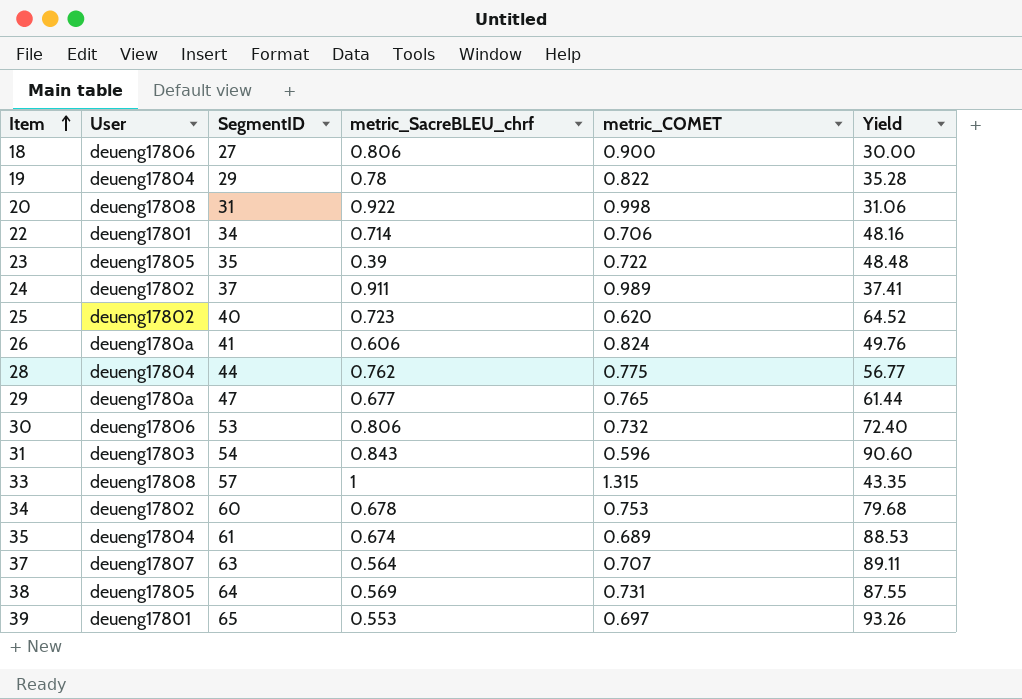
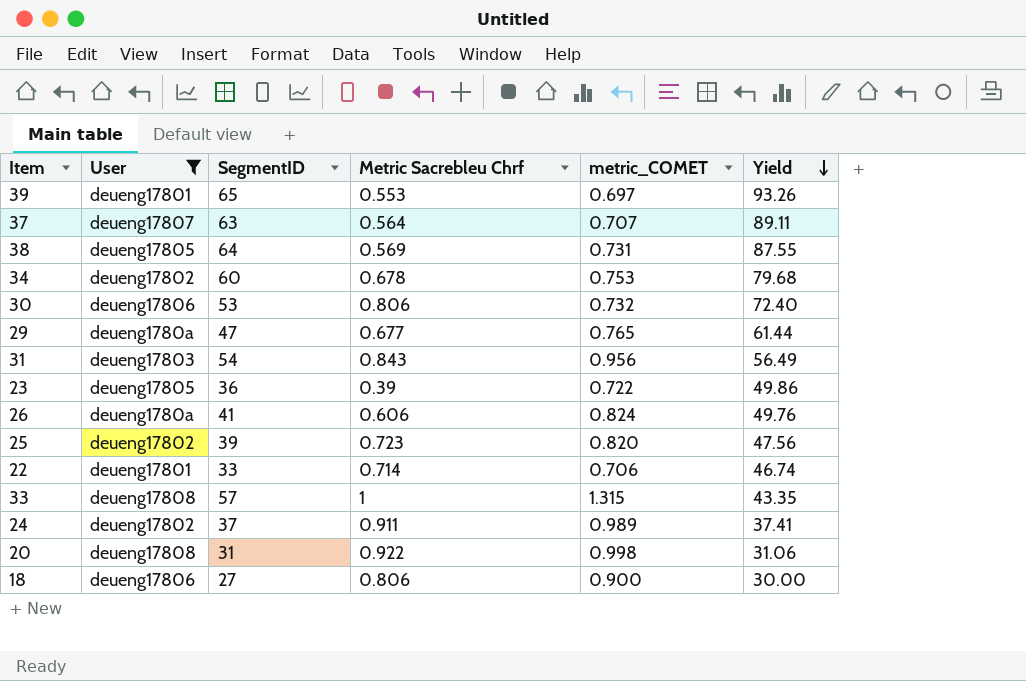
filter: none -> User != deueng17804
row order: Item ascending -> Yield descending
column name: metric_SacreBLEU_chrf -> Metric Sacrebleu Chrf
31 | metric_COMET: 0.596 -> 0.956
31 | Yield: 90.60 -> 56.49
23 | SegmentID: 35 -> 36
23 | Yield: 48.48 -> 49.86
25 | SegmentID: 40 -> 39
25 | metric_COMET: 0.620 -> 0.820
25 | Yield: 64.52 -> 47.56
22 | SegmentID: 34 -> 33
22 | Yield: 48.16 -> 46.74

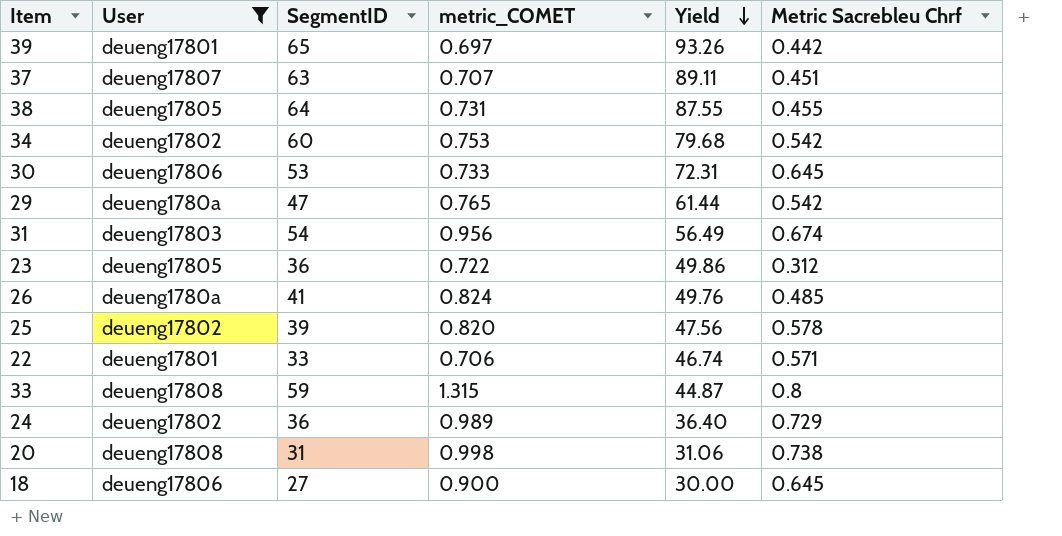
column Metric Sacrebleu Chrf | position: 4 -> 6
39 | Metric Sacrebleu Chrf: 0.553 -> 0.442
37 | Metric Sacrebleu Chrf: 0.564 -> 0.451
38 | Metric Sacrebleu Chrf: 0.569 -> 0.455
34 | Metric Sacrebleu Chrf: 0.678 -> 0.542
30 | metric_COMET: 0.732 -> 0.733
30 | Yield: 72.40 -> 72.31
30 | Metric Sacrebleu Chrf: 0.806 -> 0.645
29 | Metric Sacrebleu Chrf: 0.677 -> 0.542
31 | Metric Sacrebleu Chrf: 0.843 -> 0.674
23 | Metric Sacrebleu Chrf: 0.39 -> 0.312
26 | Metric Sacrebleu Chrf: 0.606 -> 0.485
25 | Metric Sacrebleu Chrf: 0.723 -> 0.578
22 | Metric Sacrebleu Chrf: 0.714 -> 0.571
33 | SegmentID: 57 -> 59
33 | Yield: 43.35 -> 44.87
33 | Metric Sacrebleu Chrf: 1 -> 0.8
24 | SegmentID: 37 -> 36
24 | Yield: 37.41 -> 36.40
24 | Metric Sacrebleu Chrf: 0.911 -> 0.729
20 | Metric Sacrebleu Chrf: 0.922 -> 0.738
18 | Metric Sacrebleu Chrf: 0.806 -> 0.645

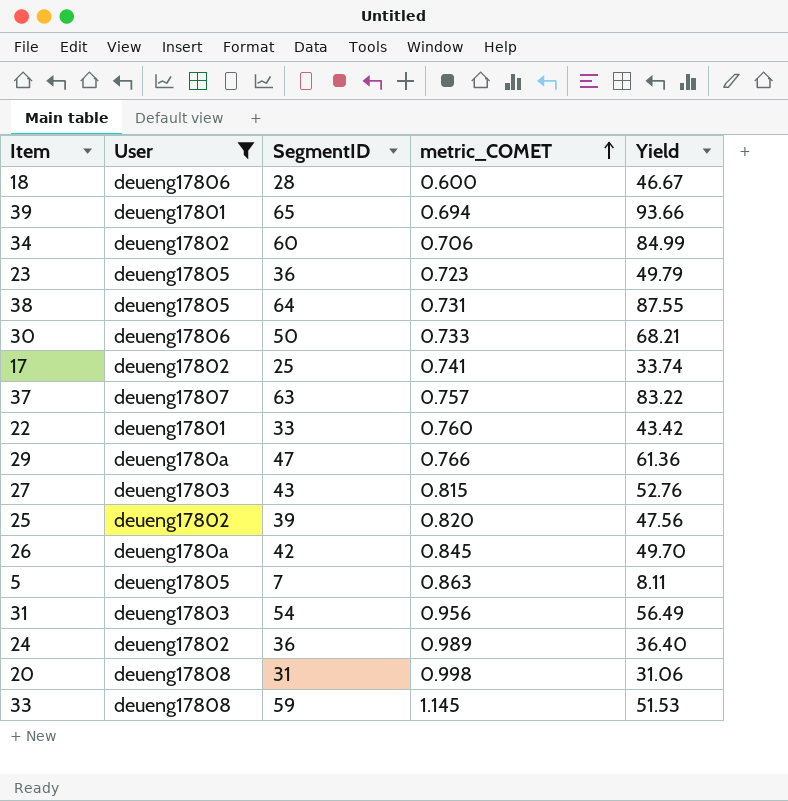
row order: Yield descending -> metric_COMET ascending
column Metric Sacrebleu Chrf | position: 6 -> none
18 | SegmentID: 27 -> 28
18 | metric_COMET: 0.900 -> 0.600
18 | Yield: 30.00 -> 46.67
39 | metric_COMET: 0.697 -> 0.694
39 | Yield: 93.26 -> 93.66
34 | metric_COMET: 0.753 -> 0.706
34 | Yield: 79.68 -> 84.99
23 | metric_COMET: 0.722 -> 0.723
23 | Yield: 49.86 -> 49.79
30 | SegmentID: 53 -> 50
30 | Yield: 72.31 -> 68.21
row 17: none -> deueng17802 | 25 | 0.741 | 33.74
37 | metric_COMET: 0.707 -> 0.757
37 | Yield: 89.11 -> 83.22
22 | metric_COMET: 0.706 -> 0.760
22 | Yield: 46.74 -> 43.42
29 | metric_COMET: 0.765 -> 0.766
29 | Yield: 61.44 -> 61.36
row 27: none -> deueng17803 | 43 | 0.815 | 52.76
26 | SegmentID: 41 -> 42
26 | metric_COMET: 0.824 -> 0.845
26 | Yield: 49.76 -> 49.70
row 5: none -> deueng17805 | 7 | 0.863 | 8.11
33 | metric_COMET: 1.315 -> 1.145
33 | Yield: 44.87 -> 51.53

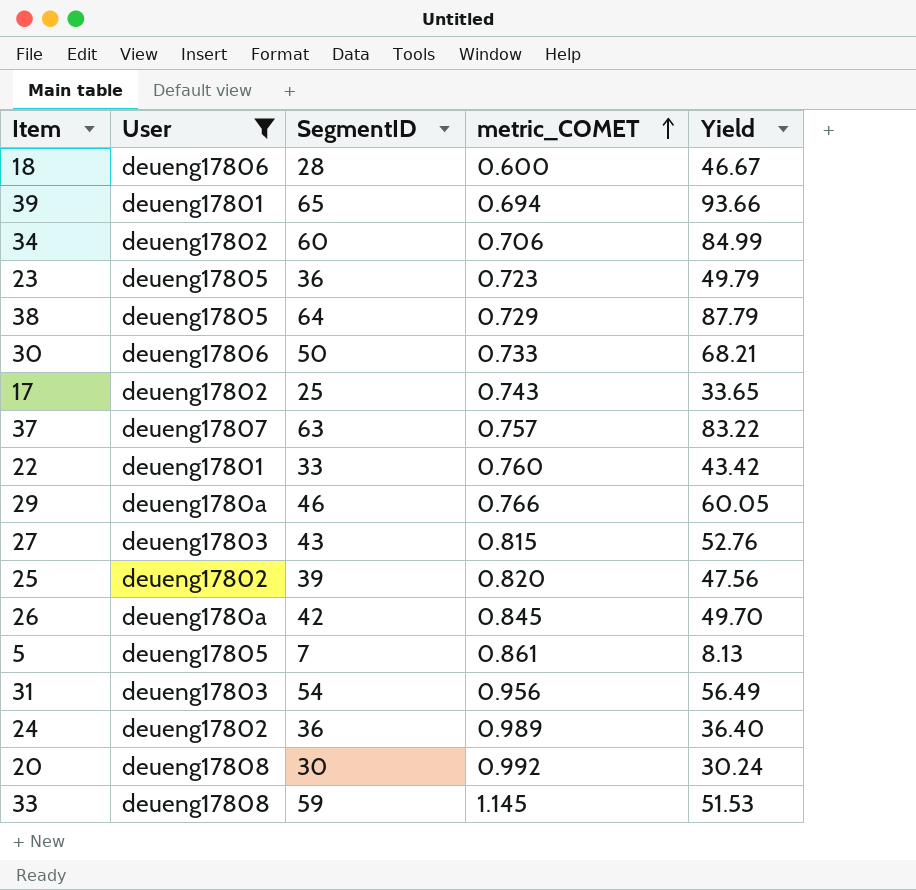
38 | metric_COMET: 0.731 -> 0.729
38 | Yield: 87.55 -> 87.79
17 | metric_COMET: 0.741 -> 0.743
17 | Yield: 33.74 -> 33.65
29 | SegmentID: 47 -> 46
29 | Yield: 61.36 -> 60.05
5 | metric_COMET: 0.863 -> 0.861
5 | Yield: 8.11 -> 8.13
20 | SegmentID: 31 -> 30
20 | metric_COMET: 0.998 -> 0.992
20 | Yield: 31.06 -> 30.24

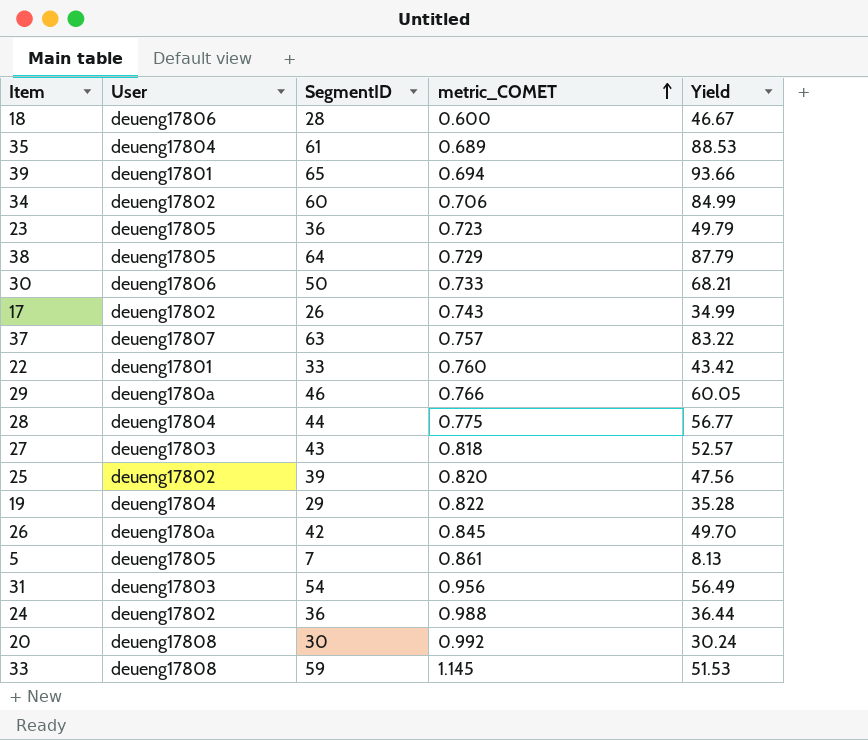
filter: User != deueng17804 -> none
17 | SegmentID: 25 -> 26
17 | Yield: 33.65 -> 34.99
27 | metric_COMET: 0.815 -> 0.818
27 | Yield: 52.76 -> 52.57
24 | metric_COMET: 0.989 -> 0.988
24 | Yield: 36.40 -> 36.44

